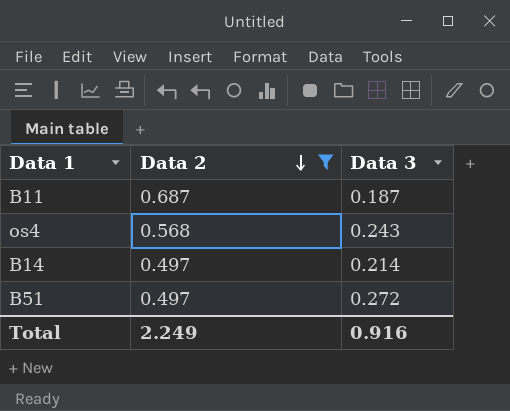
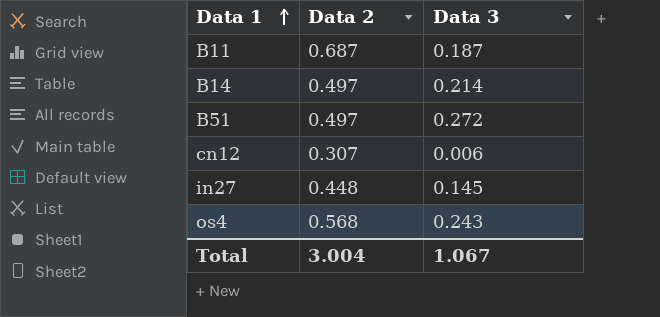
filter: Data 2 >= 0.497 -> none
row order: Data 2 descending -> Data 1 ascending
Total | Data 2: 2.249 -> 3.004
Total | Data 3: 0.916 -> 1.067

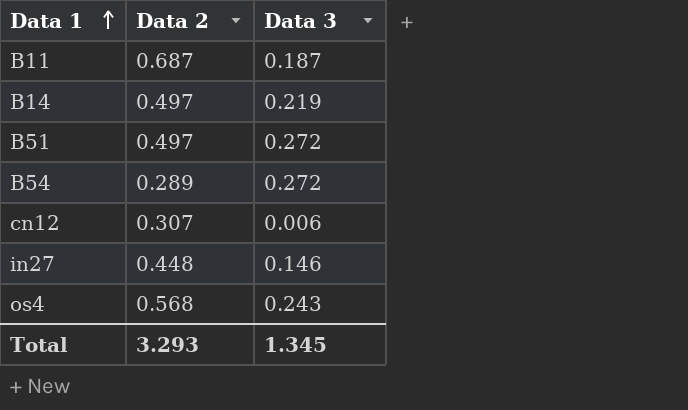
B14 | Data 3: 0.214 -> 0.219
row B54: none -> 0.289 | 0.272
in27 | Data 3: 0.145 -> 0.146
Total | Data 2: 3.004 -> 3.293
Total | Data 3: 1.067 -> 1.345

